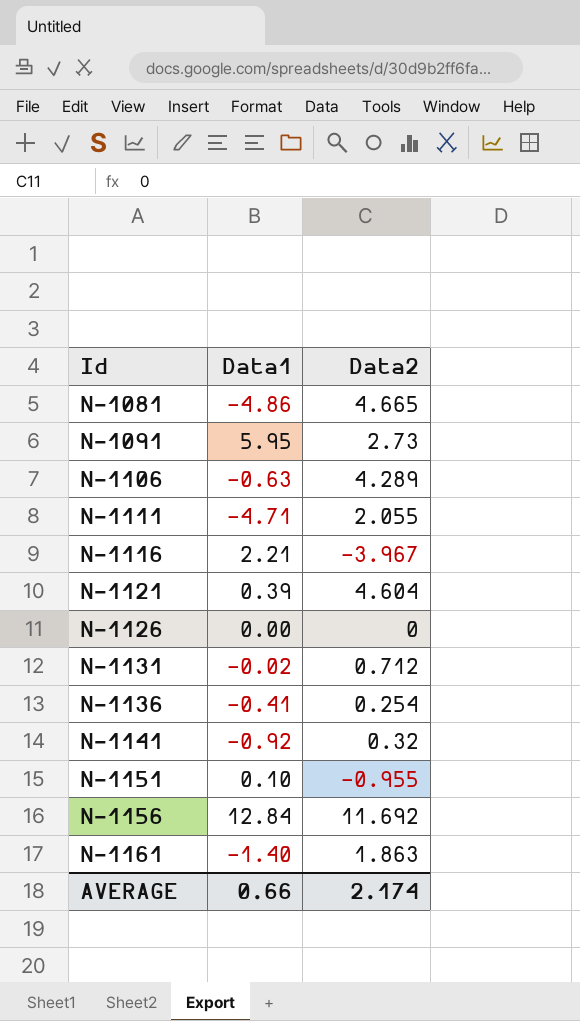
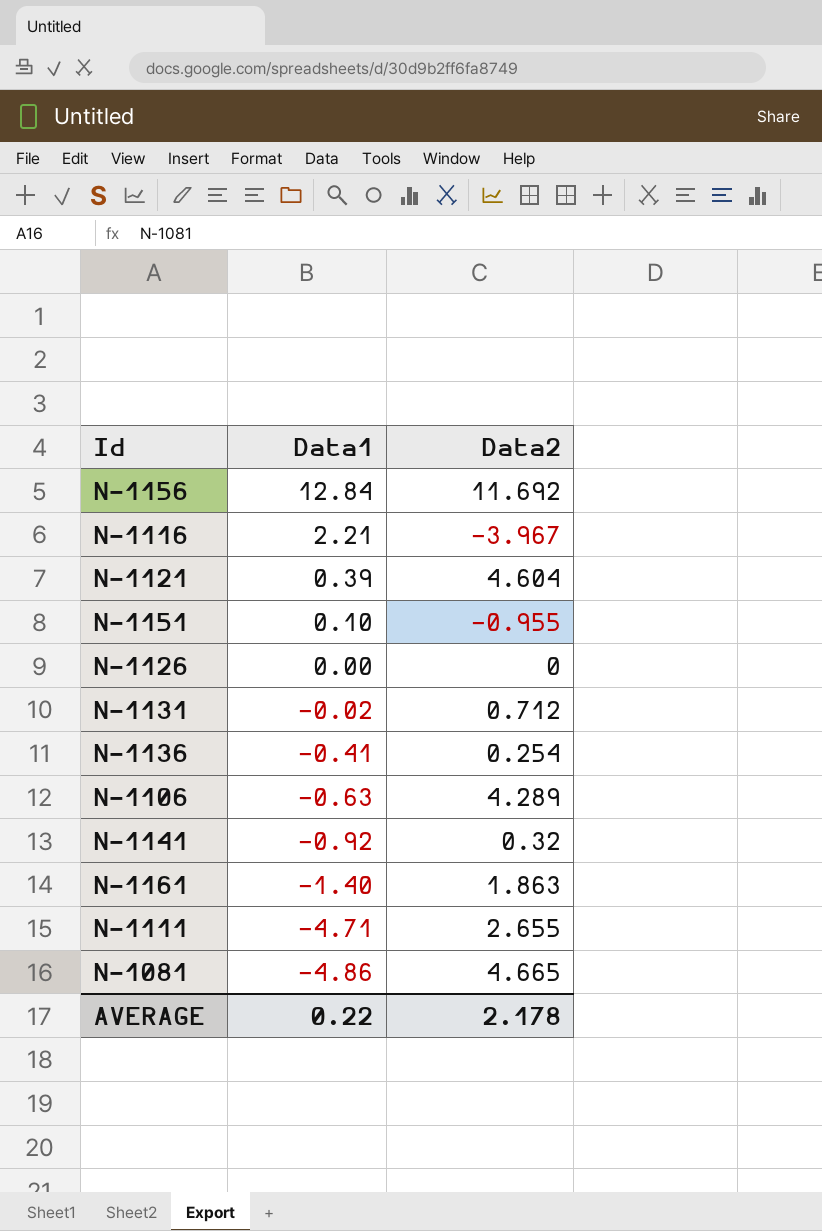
row order: Id ascending -> Data1 descending
row N-1091: 5.95 | 2.73 -> none
N-1111 | Data2: 2.055 -> 2.655
AVERAGE | Data1: 0.66 -> 0.22
AVERAGE | Data2: 2.174 -> 2.178

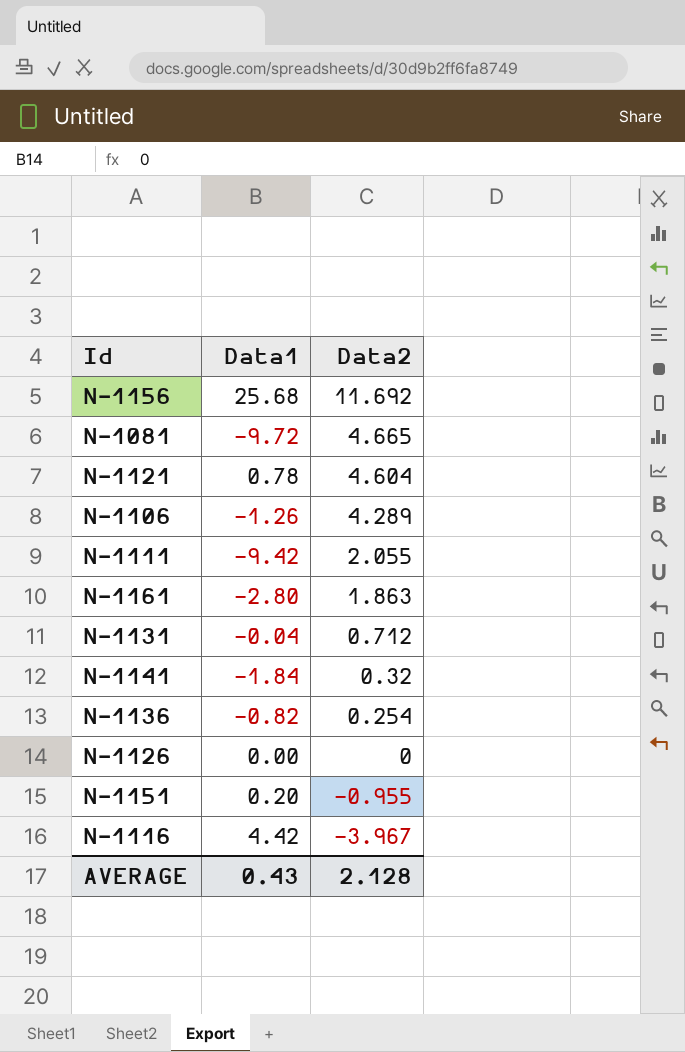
row order: Data1 descending -> Data2 descending
N-1156 | Data1: 12.84 -> 25.68
N-1081 | Data1: -4.86 -> -9.72
N-1121 | Data1: 0.39 -> 0.78
N-1106 | Data1: -0.63 -> -1.26
N-1111 | Data1: -4.71 -> -9.42
N-1111 | Data2: 2.655 -> 2.055
N-1161 | Data1: -1.40 -> -2.80
N-1131 | Data1: -0.02 -> -0.04
N-1141 | Data1: -0.92 -> -1.84
N-1136 | Data1: -0.41 -> -0.82
N-1151 | Data1: 0.10 -> 0.20
N-1116 | Data1: 2.21 -> 4.42
AVERAGE | Data1: 0.22 -> 0.43
AVERAGE | Data2: 2.178 -> 2.128

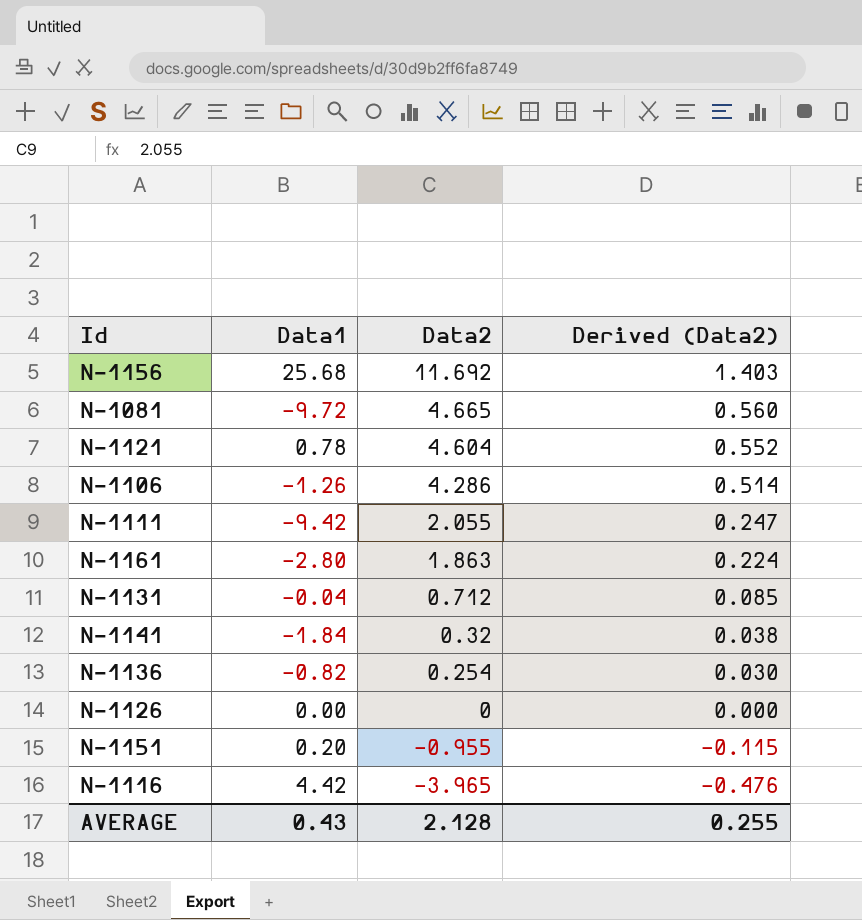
column Derived (Data2) | formula: none -> [Data2] * 0.12
N-1106 | Data2: 4.289 -> 4.286
N-1116 | Data2: -3.967 -> -3.965

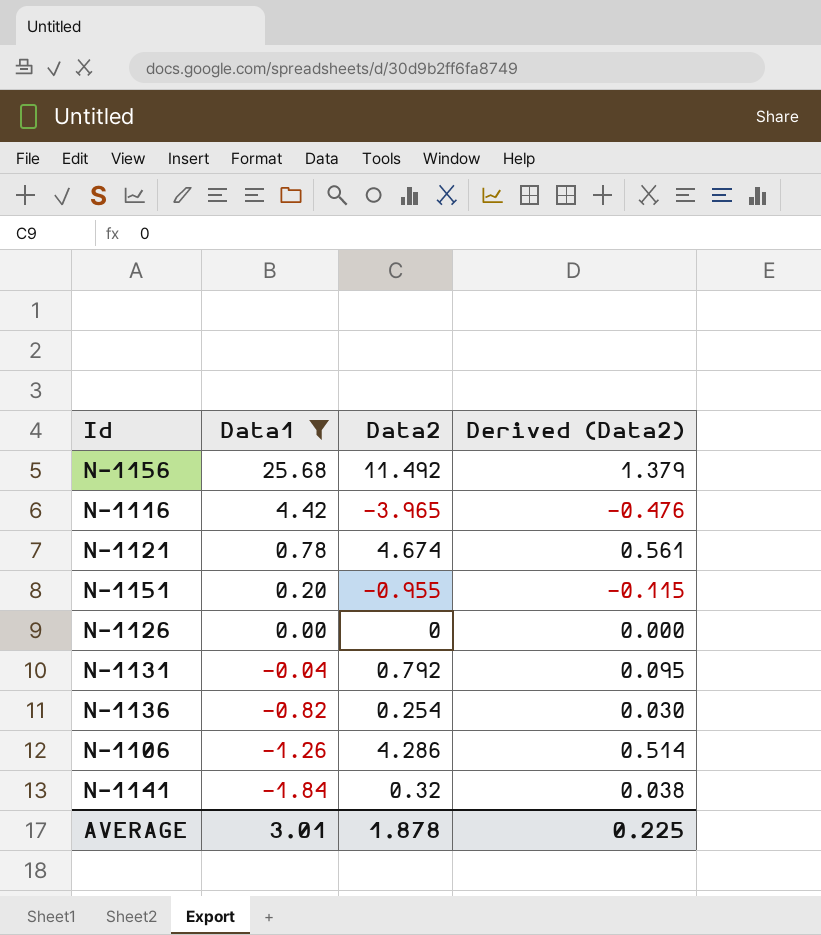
filter: none -> Data1 >= -1.84
row order: Data2 descending -> Data1 descending
N-1156 | Data2: 11.692 -> 11.492
N-1156 | Derived (Data2): 1.403 -> 1.379
N-1121 | Data2: 4.604 -> 4.674
N-1121 | Derived (Data2): 0.552 -> 0.561
N-1131 | Data2: 0.712 -> 0.792
N-1131 | Derived (Data2): 0.085 -> 0.095
AVERAGE | Data1: 0.43 -> 3.01
AVERAGE | Data2: 2.128 -> 1.878
AVERAGE | Derived (Data2): 0.255 -> 0.225

